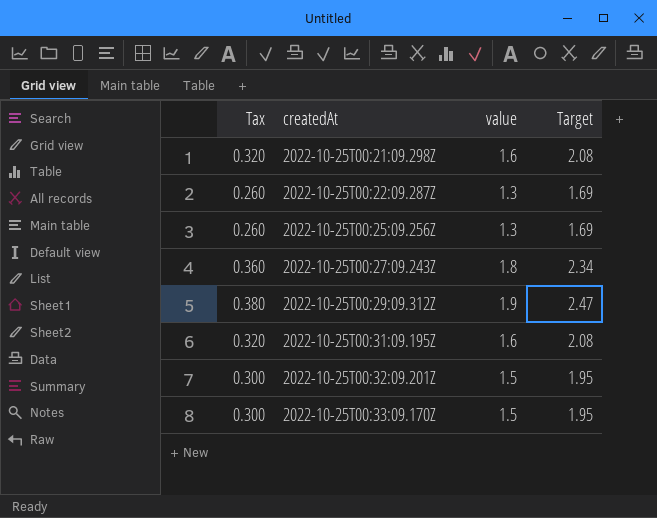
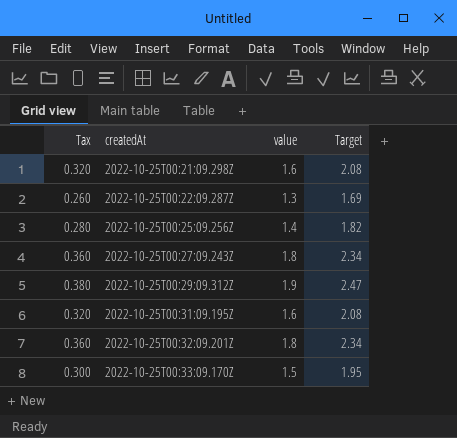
2022-10-25T00:25:09.256Z | Tax: 0.260 -> 0.280
2022-10-25T00:25:09.256Z | value: 1.3 -> 1.4
2022-10-25T00:25:09.256Z | Target: 1.69 -> 1.82
2022-10-25T00:32:09.201Z | Tax: 0.300 -> 0.360
2022-10-25T00:32:09.201Z | value: 1.5 -> 1.8
2022-10-25T00:32:09.201Z | Target: 1.95 -> 2.34

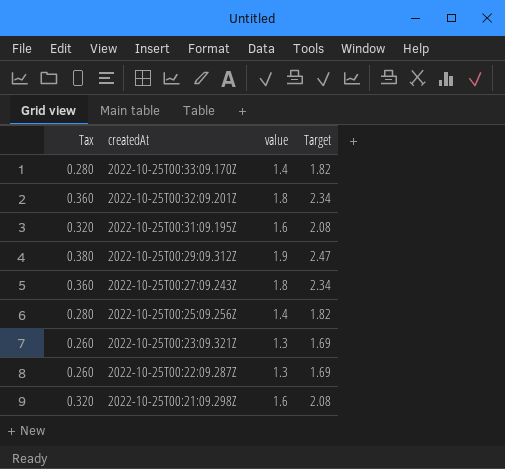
row order: createdAt ascending -> createdAt descending
2022-10-25T00:33:09.170Z | Tax: 0.300 -> 0.280
2022-10-25T00:33:09.170Z | value: 1.5 -> 1.4
2022-10-25T00:33:09.170Z | Target: 1.95 -> 1.82
row 2022-10-25T00:23:09.321Z: none -> 0.260 | 1.3 | 1.69

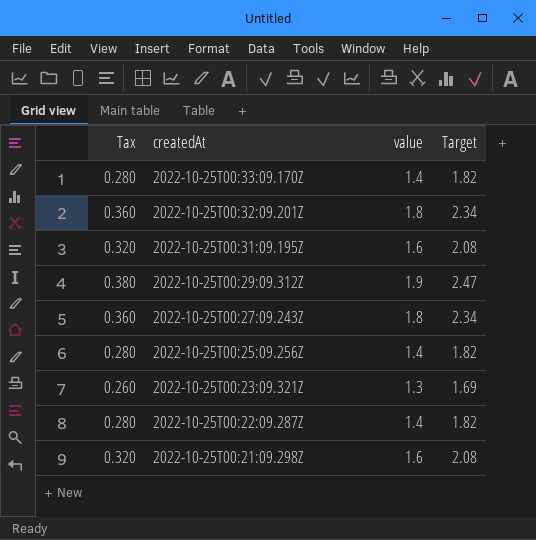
2022-10-25T00:22:09.287Z | Tax: 0.260 -> 0.280
2022-10-25T00:22:09.287Z | value: 1.3 -> 1.4
2022-10-25T00:22:09.287Z | Target: 1.69 -> 1.82

